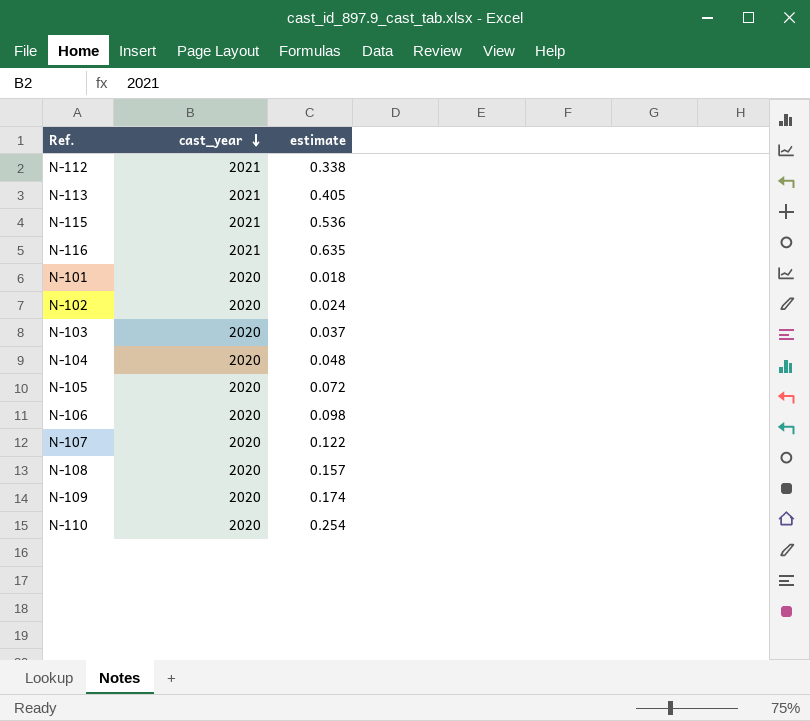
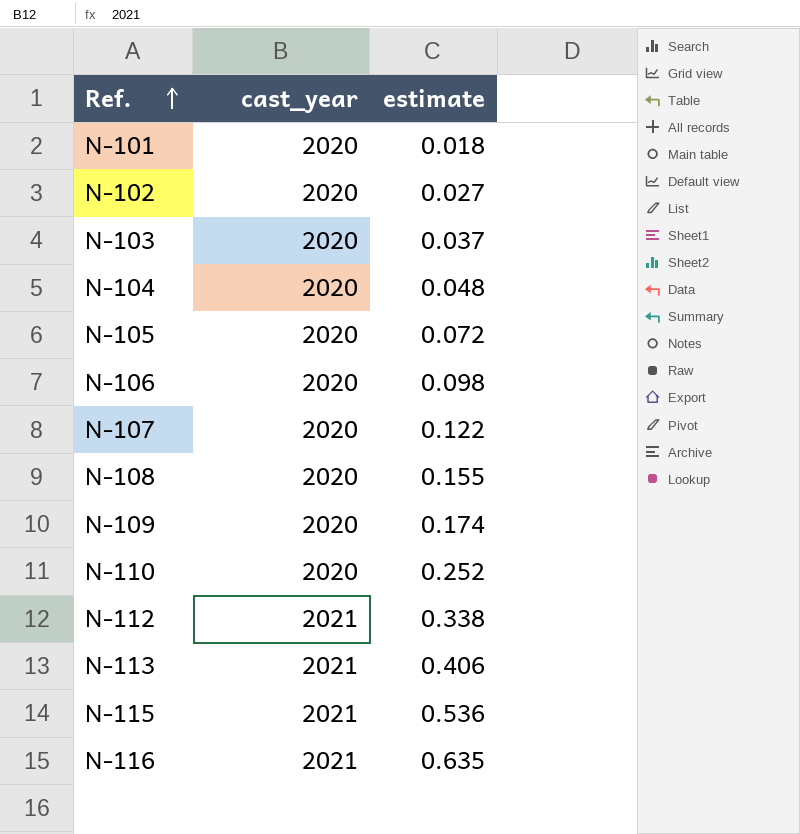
row order: cast_year descending -> Ref. ascending
N-102 | estimate: 0.024 -> 0.027
N-108 | estimate: 0.157 -> 0.155
N-110 | estimate: 0.254 -> 0.252
N-113 | estimate: 0.405 -> 0.406

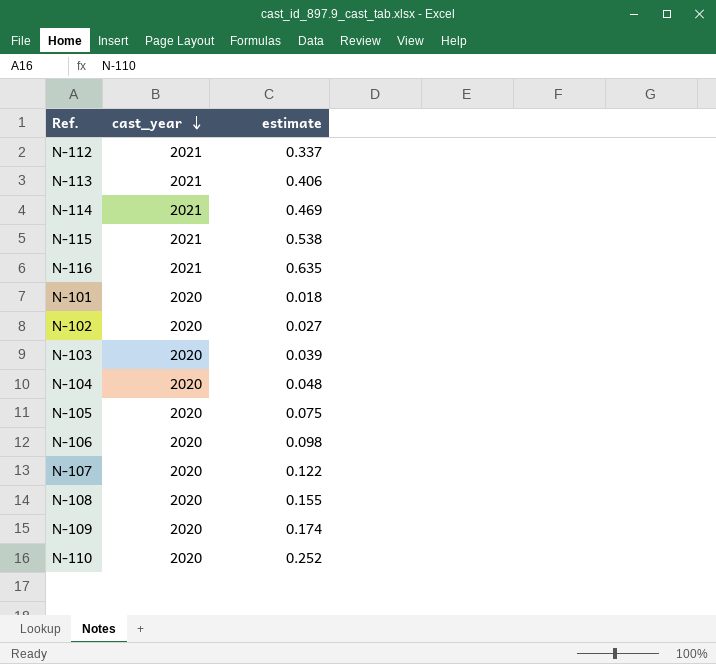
row order: Ref. ascending -> cast_year descending
N-112 | estimate: 0.338 -> 0.337
row N-114: none -> 2021 | 0.469
N-115 | estimate: 0.536 -> 0.538
N-103 | estimate: 0.037 -> 0.039
N-105 | estimate: 0.072 -> 0.075

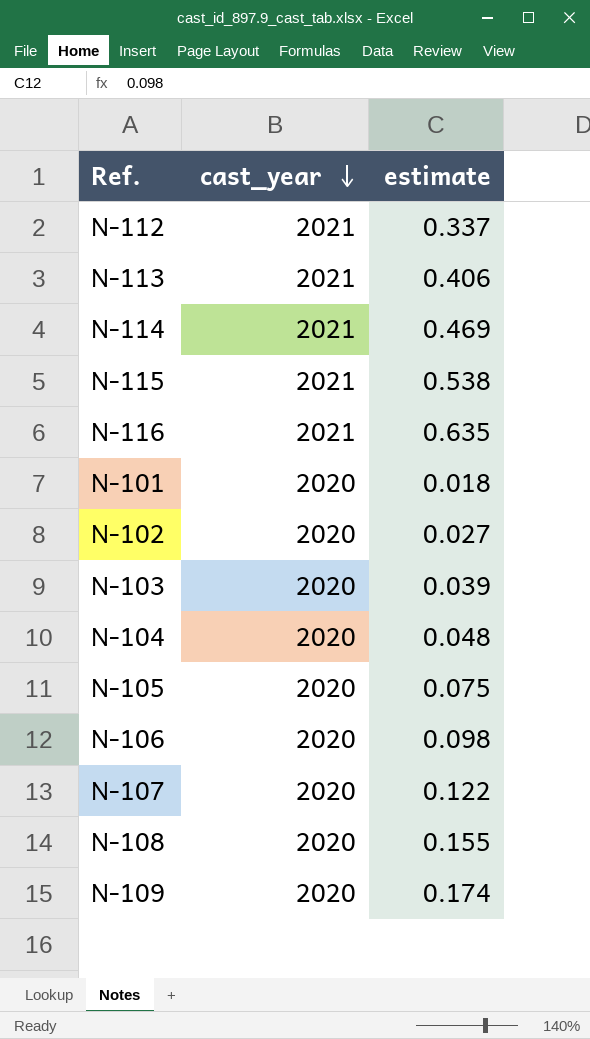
row N-110: 2020 | 0.252 -> none

